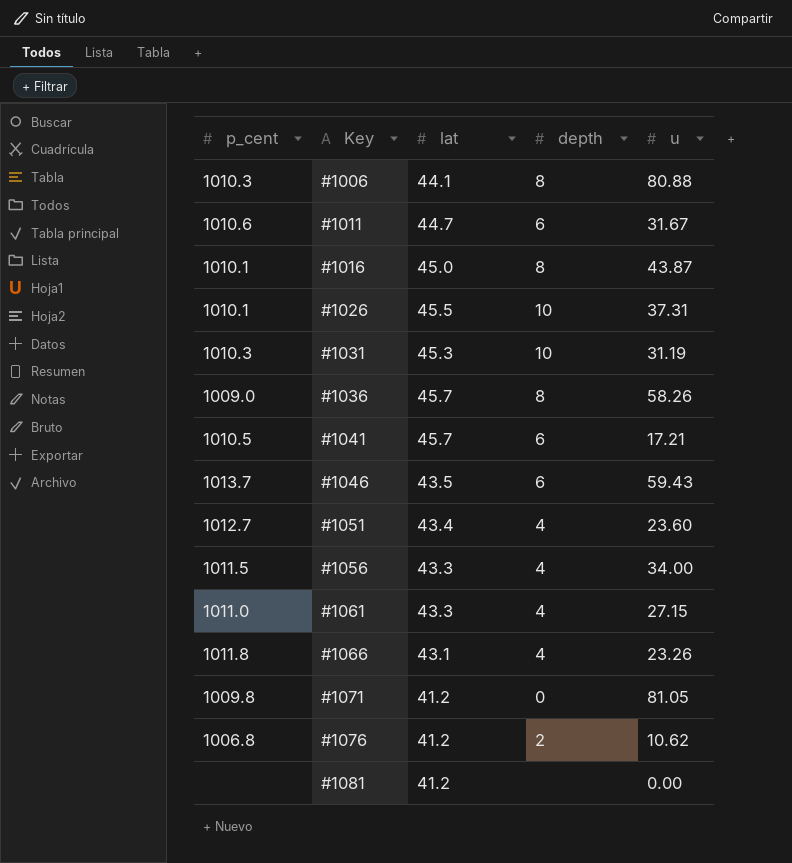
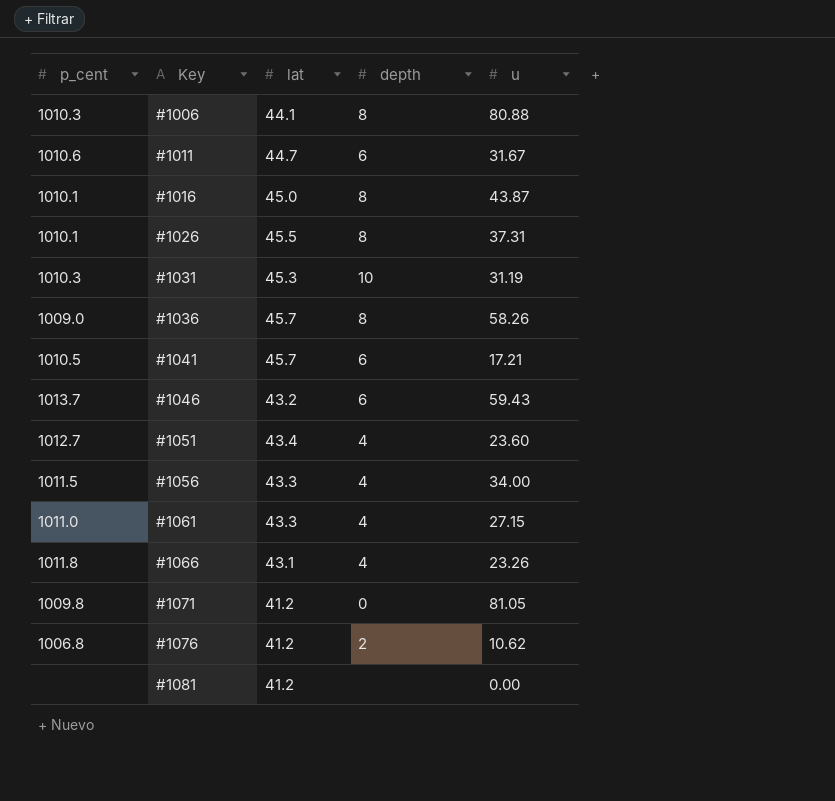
#1026 | depth: 10 -> 8
#1046 | lat: 43.5 -> 43.2

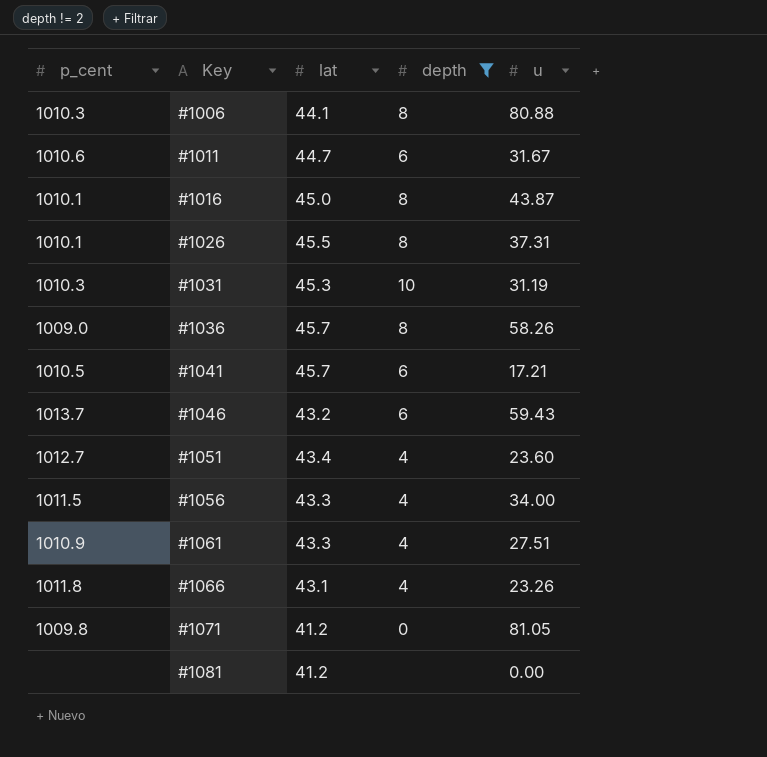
filter: none -> depth != 2
#1061 | p_cent: 1011.0 -> 1010.9
#1061 | u: 27.15 -> 27.51

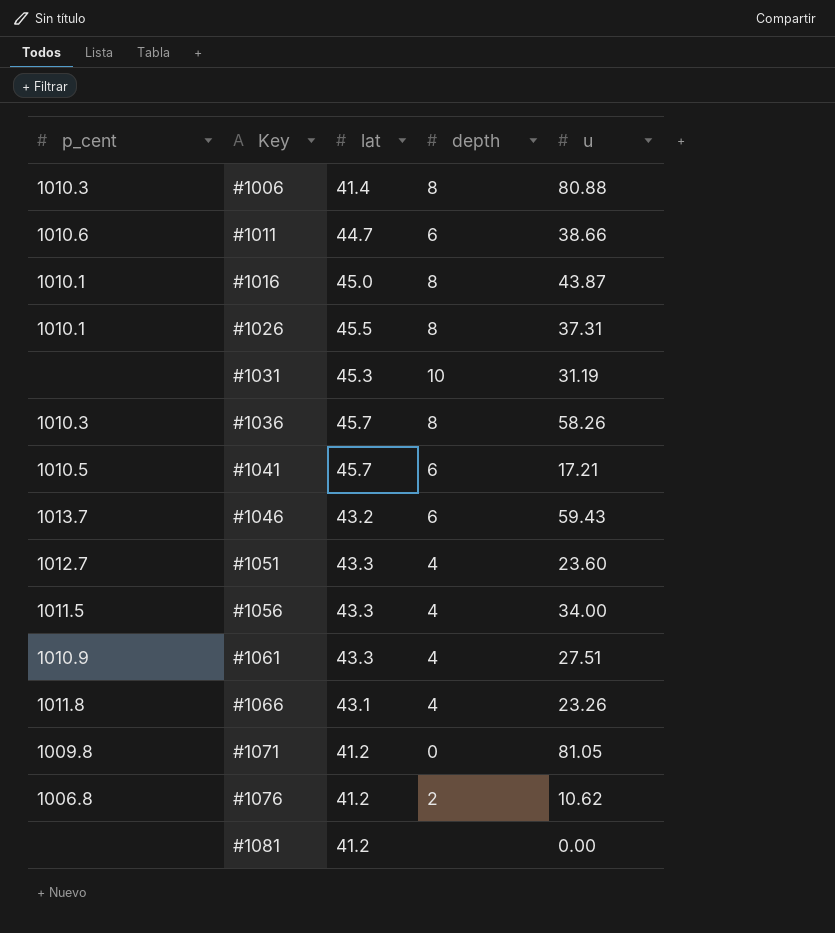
filter: depth != 2 -> none
#1006 | lat: 44.1 -> 41.4
#1011 | u: 31.67 -> 38.66
#1031 | p_cent: 1010.3 -> none
#1036 | p_cent: 1009.0 -> 1010.3
#1051 | lat: 43.4 -> 43.3

